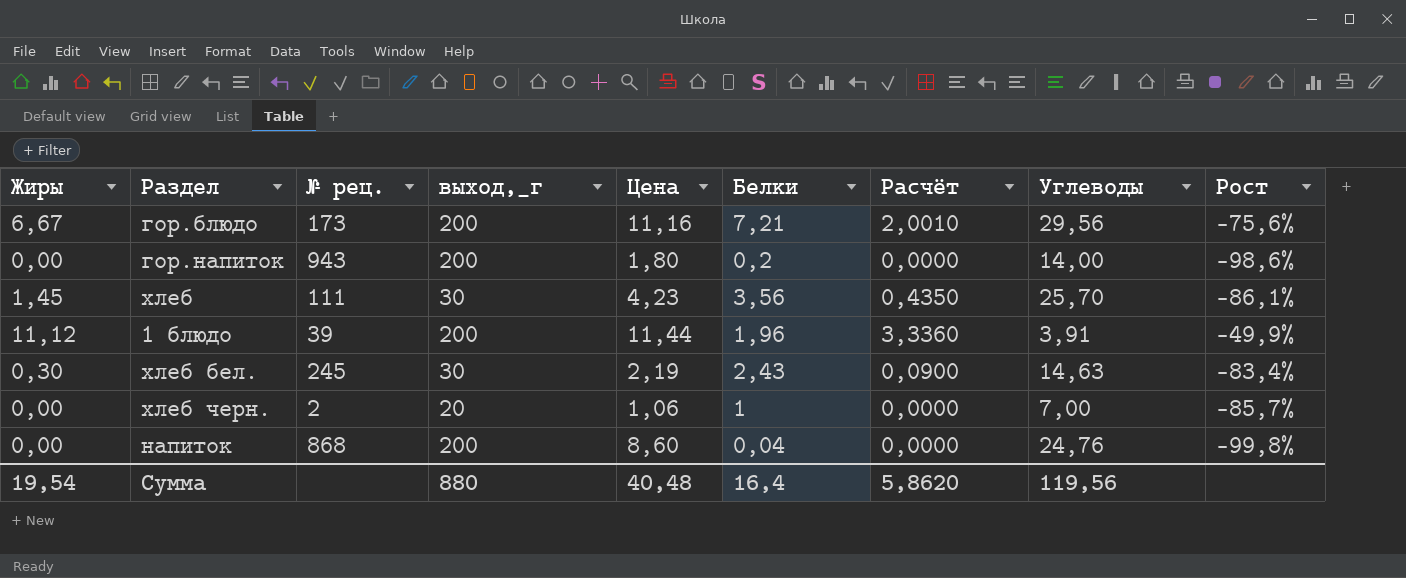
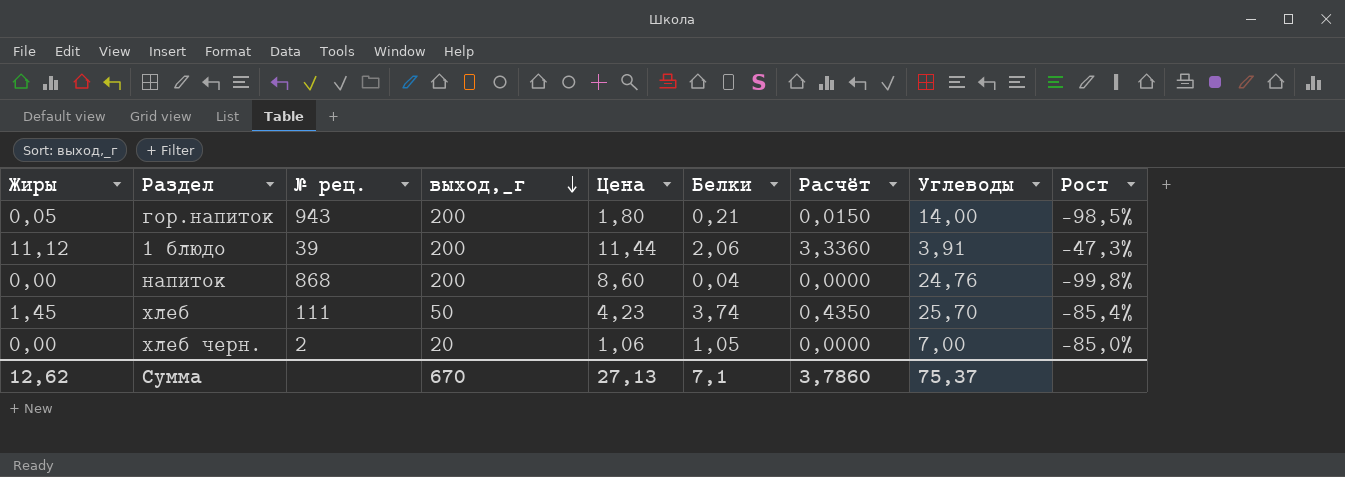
row order: none -> выход,_г descending
row гор.блюдо: 6,67 | 173 | 200 | 11,16 | 7,21 | 2,0010 | 29,56 | -75,6% -> none
row хлеб бел.: 0,30 | 245 | 30 | 2,19 | 2,43 | 0,0900 | 14,63 | -83,4% -> none
гор.напиток | Жиры: 0,00 -> 0,05
гор.напиток | Белки: 0,2 -> 0,21
гор.напиток | Расчёт: 0,0000 -> 0,0150
гор.напиток | Рост: -98,6% -> -98,5%
1 блюдо | Белки: 1,96 -> 2,06
1 блюдо | Рост: -49,9% -> -47,3%
хлеб | выход,_г: 30 -> 50
хлеб | Белки: 3,56 -> 3,74
хлеб | Рост: -86,1% -> -85,4%
хлеб черн. | Белки: 1 -> 1,05
хлеб черн. | Рост: -85,7% -> -85,0%
Сумма | Жиры: 19,54 -> 12,62
Сумма | выход,_г: 880 -> 670
Сумма | Цена: 40,48 -> 27,13
Сумма | Белки: 16,4 -> 7,1
Сумма | Расчёт: 5,8620 -> 3,7860
Сумма | Углеводы: 119,56 -> 75,37

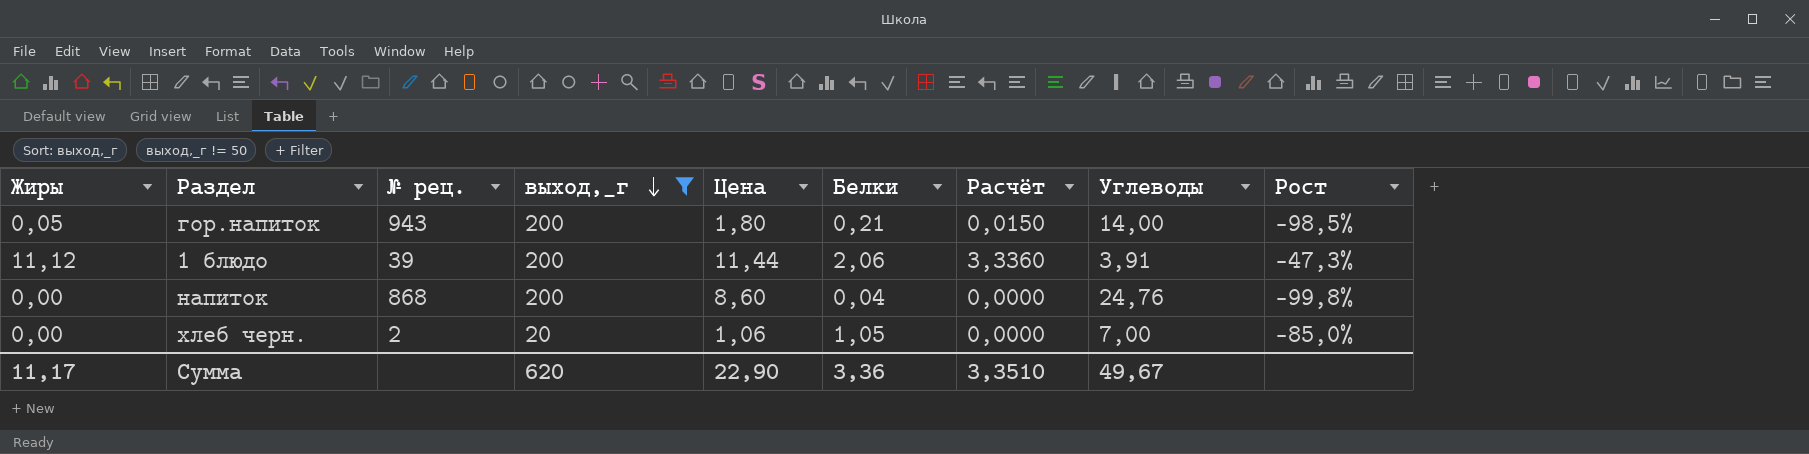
filter: none -> выход,_г != 50
Сумма | Жиры: 12,62 -> 11,17
Сумма | выход,_г: 670 -> 620
Сумма | Цена: 27,13 -> 22,90
Сумма | Белки: 7,1 -> 3,36
Сумма | Расчёт: 3,7860 -> 3,3510
Сумма | Углеводы: 75,37 -> 49,67

